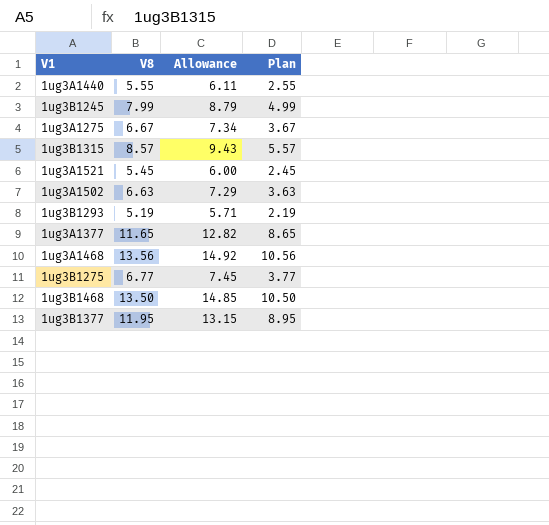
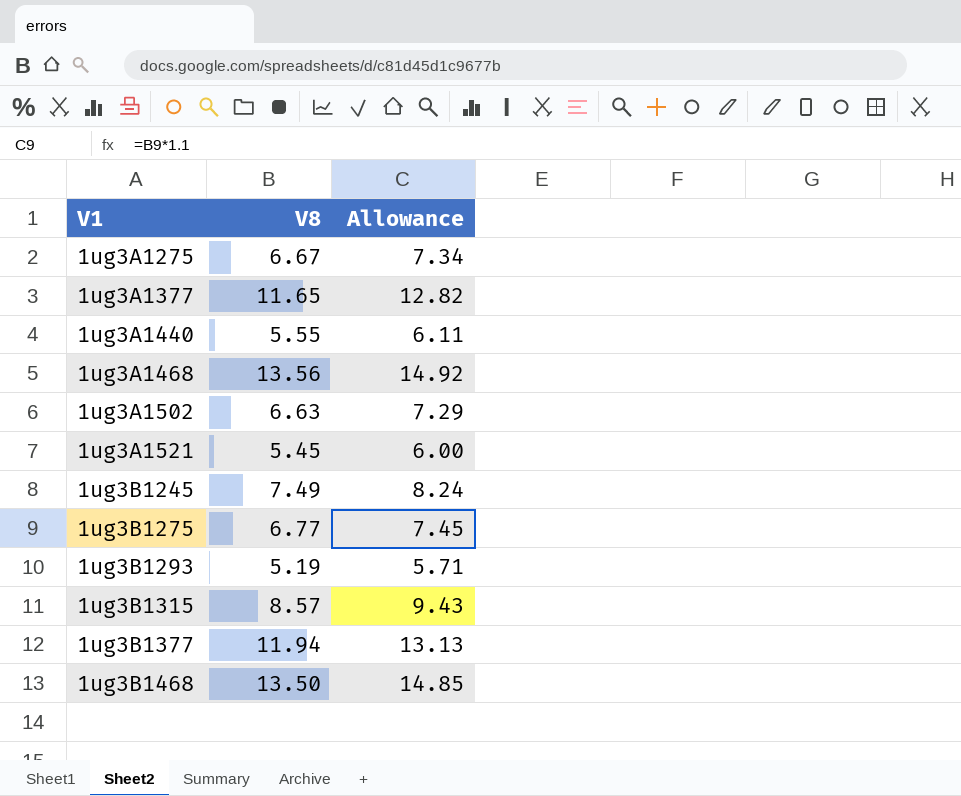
row order: none -> V1 ascending
column Plan | formula: [V8] - 3 -> none
1ug3B1245 | V8: 7.99 -> 7.49
1ug3B1245 | Allowance: 8.79 -> 8.24
1ug3B1377 | V8: 11.95 -> 11.94
1ug3B1377 | Allowance: 13.15 -> 13.13

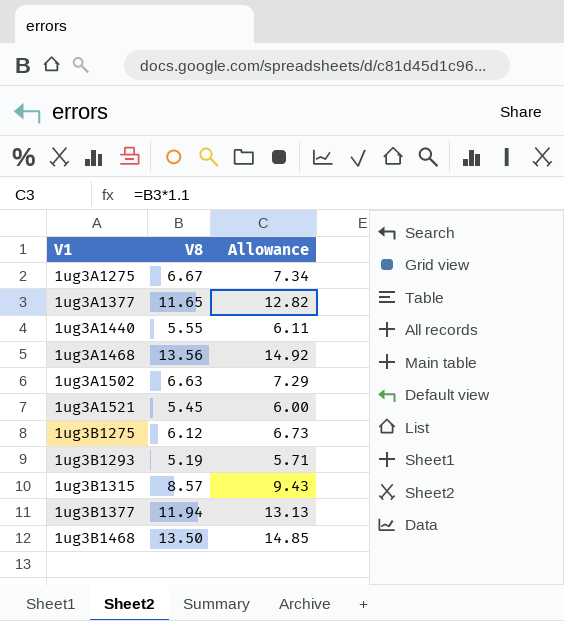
row 1ug3B1245: 7.49 | 8.24 -> none
1ug3B1275 | V8: 6.77 -> 6.12
1ug3B1275 | Allowance: 7.45 -> 6.73

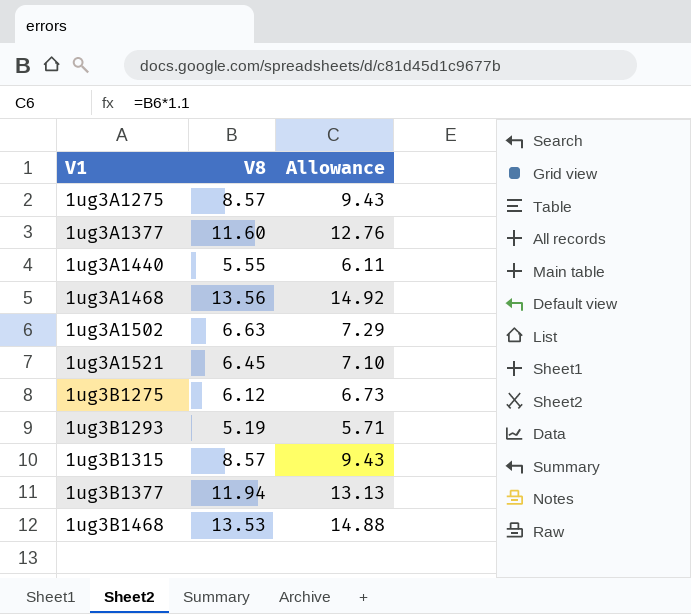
1ug3A1275 | V8: 6.67 -> 8.57
1ug3A1275 | Allowance: 7.34 -> 9.43
1ug3A1377 | V8: 11.65 -> 11.60
1ug3A1377 | Allowance: 12.82 -> 12.76
1ug3A1521 | V8: 5.45 -> 6.45
1ug3A1521 | Allowance: 6.00 -> 7.10
1ug3B1468 | V8: 13.50 -> 13.53
1ug3B1468 | Allowance: 14.85 -> 14.88

